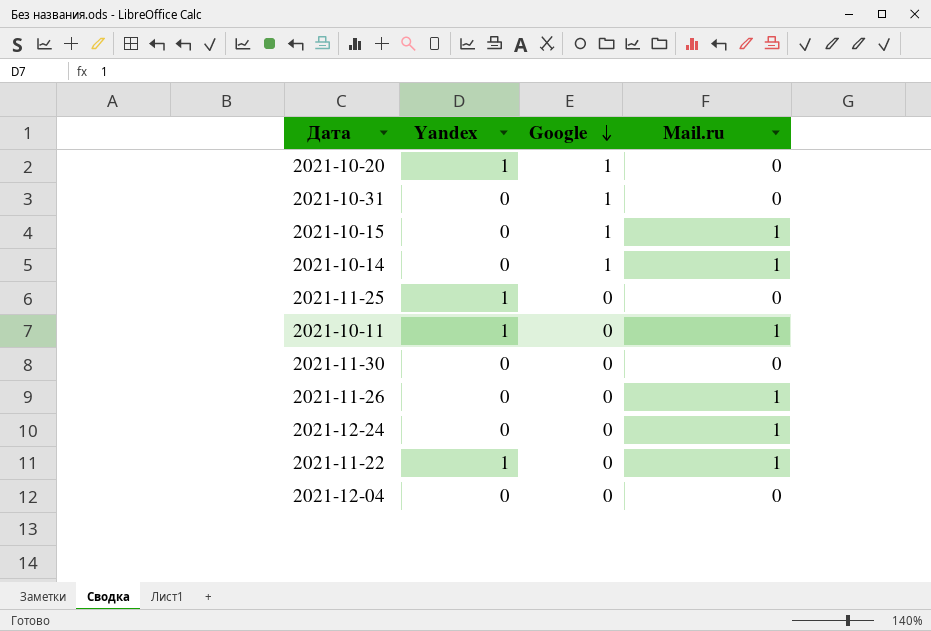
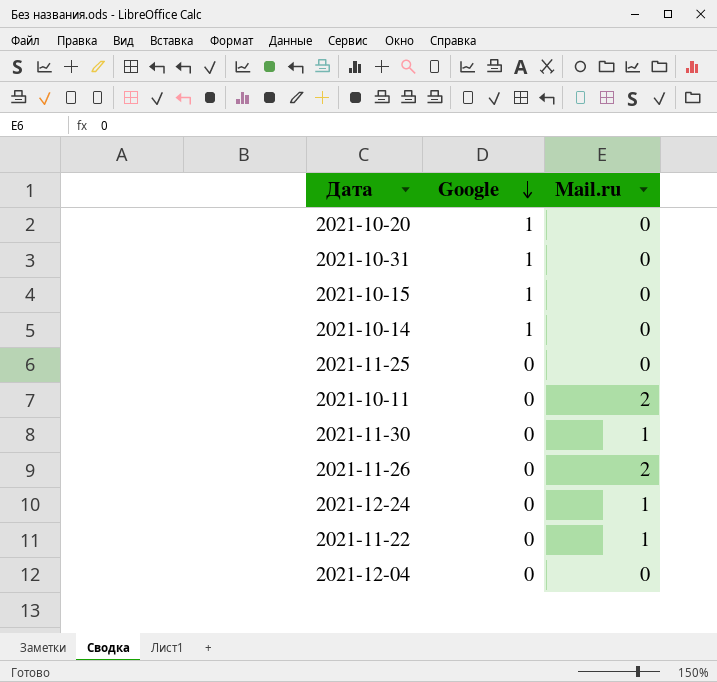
column Yandex | position: 2 -> none
2021-10-15 | Mail.ru: 1 -> 0
2021-10-14 | Mail.ru: 1 -> 0
2021-10-11 | Mail.ru: 1 -> 2
2021-11-30 | Mail.ru: 0 -> 1
2021-11-26 | Mail.ru: 1 -> 2

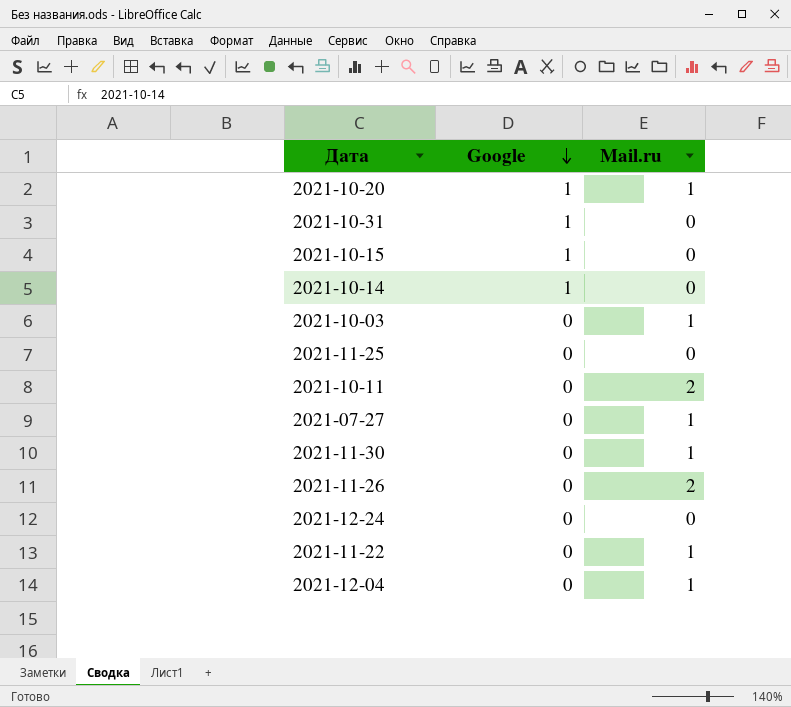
2021-10-20 | Mail.ru: 0 -> 1
row 2021-10-03: none -> 0 | 1
row 2021-07-27: none -> 0 | 1
2021-12-24 | Mail.ru: 1 -> 0
2021-12-04 | Mail.ru: 0 -> 1

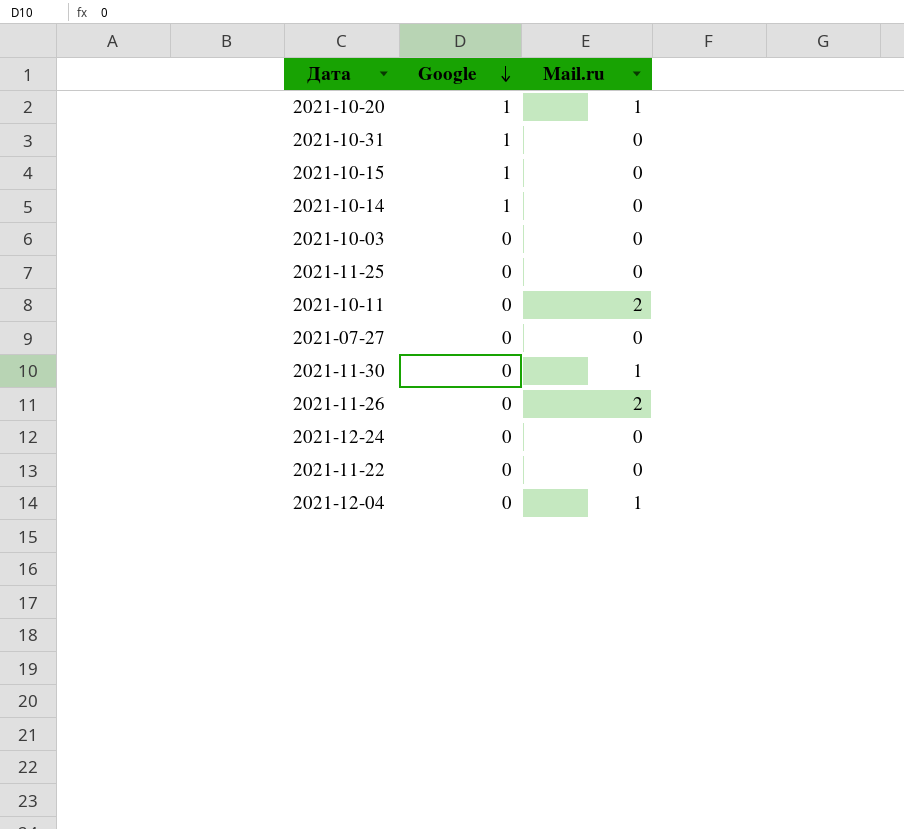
2021-10-03 | Mail.ru: 1 -> 0
2021-07-27 | Mail.ru: 1 -> 0
2021-11-22 | Mail.ru: 1 -> 0

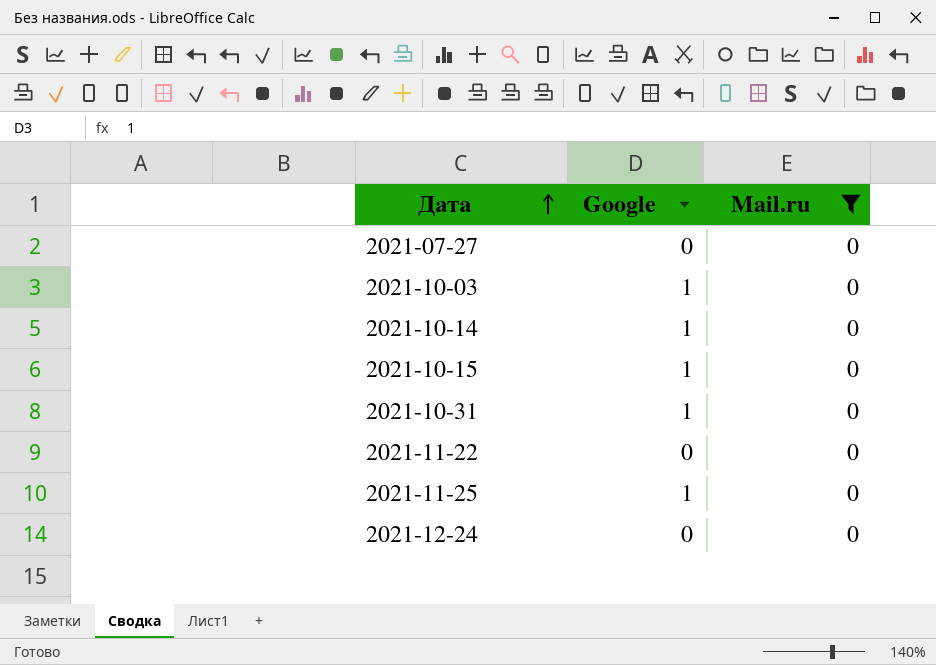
filter: none -> Mail.ru = 0
row order: Google descending -> Дата ascending
2021-10-03 | Google: 0 -> 1
2021-11-25 | Google: 0 -> 1

